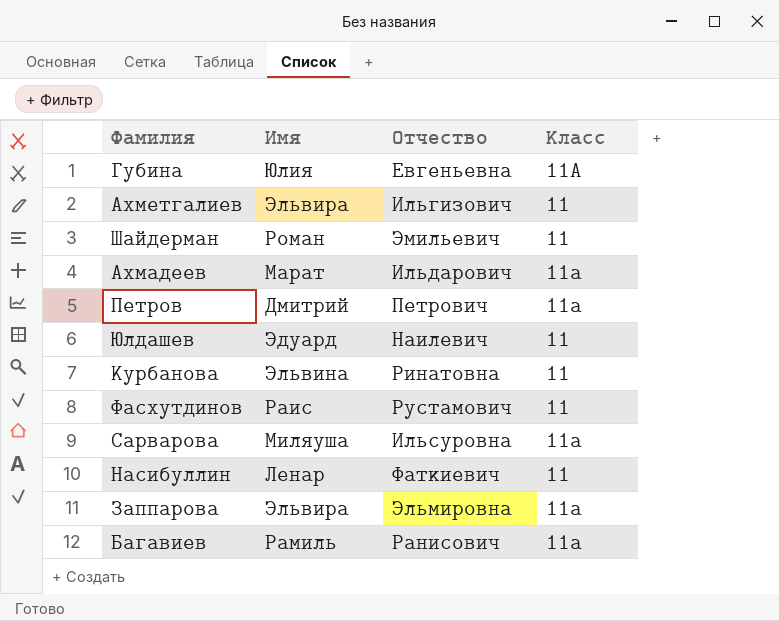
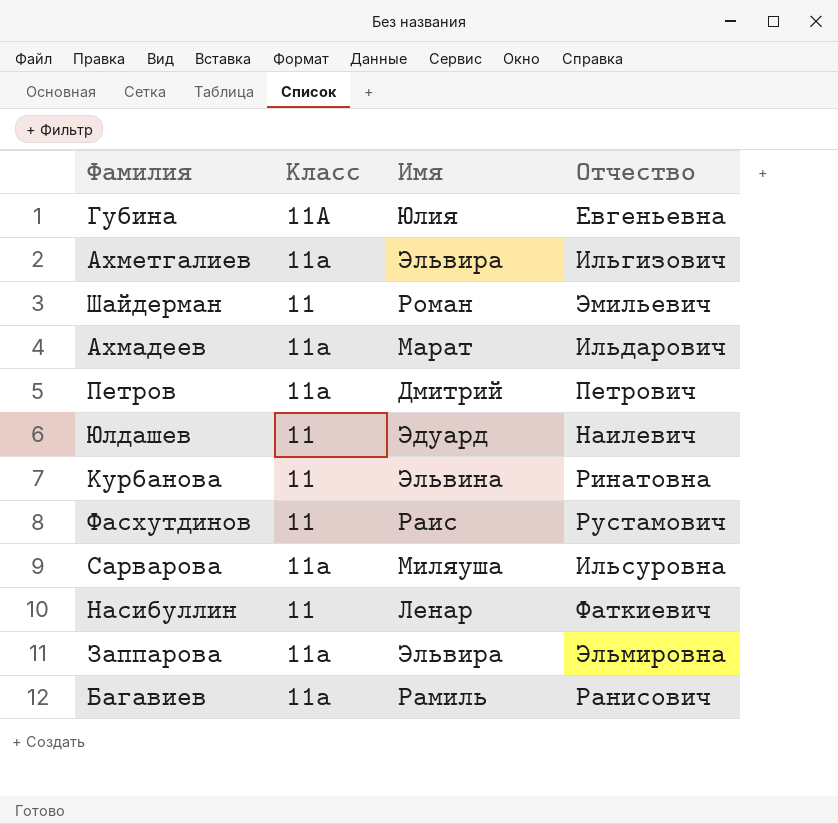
column Класс | position: 4 -> 2
Ахметгалиев | Класс: 11 -> 11а

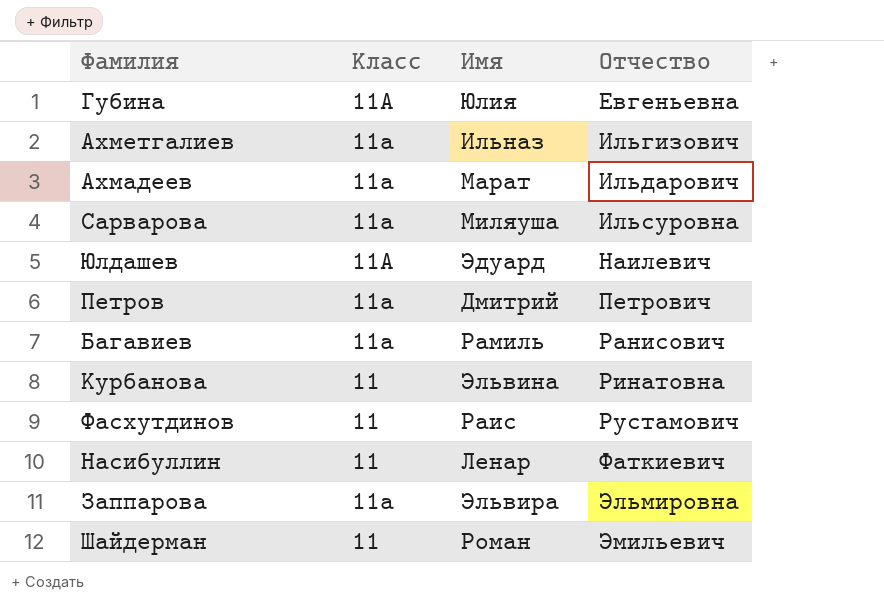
row order: none -> Отчество ascending
Ахметгалиев | Имя: Эльвира -> Ильназ
Юлдашев | Класс: 11 -> 11А

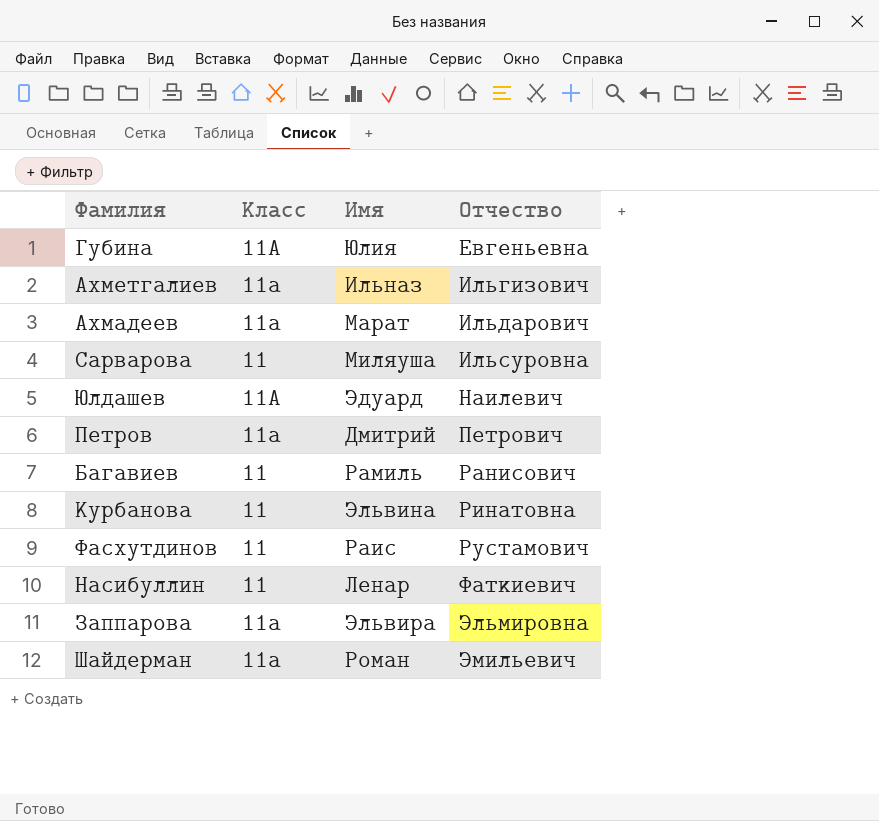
Сарварова | Класс: 11а -> 11
Багавиев | Класс: 11а -> 11
Шайдерман | Класс: 11 -> 11а

